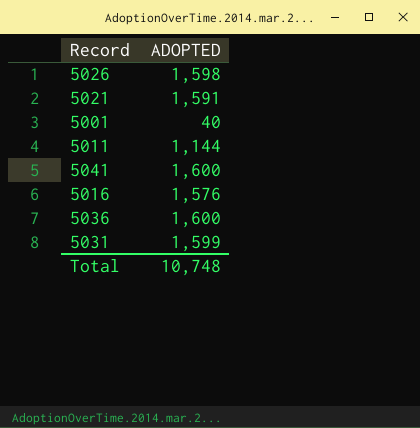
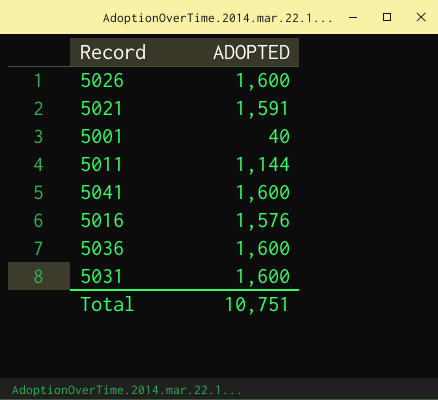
5026 | ADOPTED: 1,598 -> 1,600
5031 | ADOPTED: 1,599 -> 1,600
Total | ADOPTED: 10,748 -> 10,751

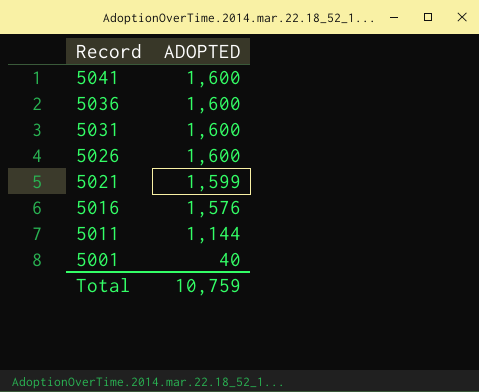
row order: none -> Record descending
5021 | ADOPTED: 1,591 -> 1,599
Total | ADOPTED: 10,751 -> 10,759

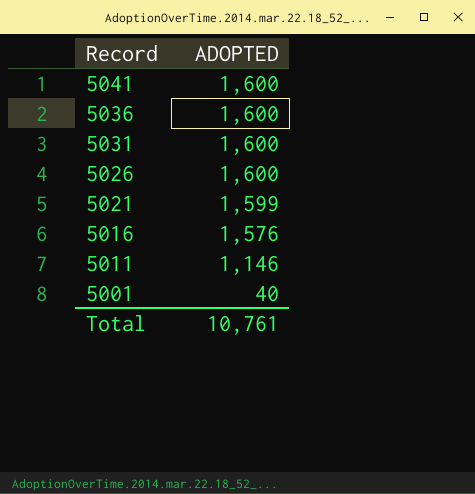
5011 | ADOPTED: 1,144 -> 1,146
Total | ADOPTED: 10,759 -> 10,761

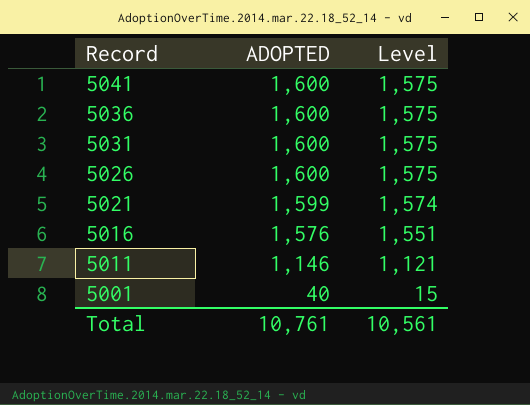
column Level | formula: none -> [ADOPTED] - 25

